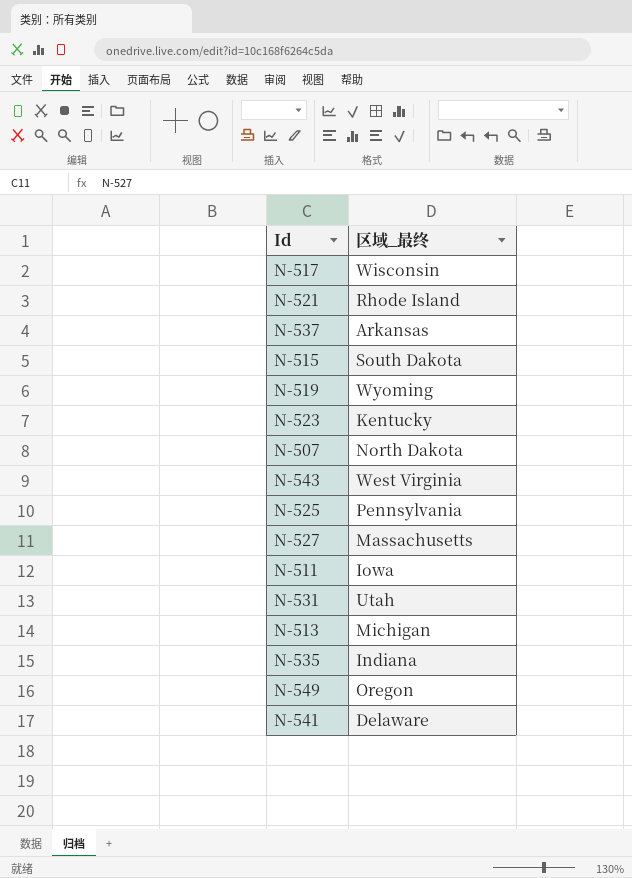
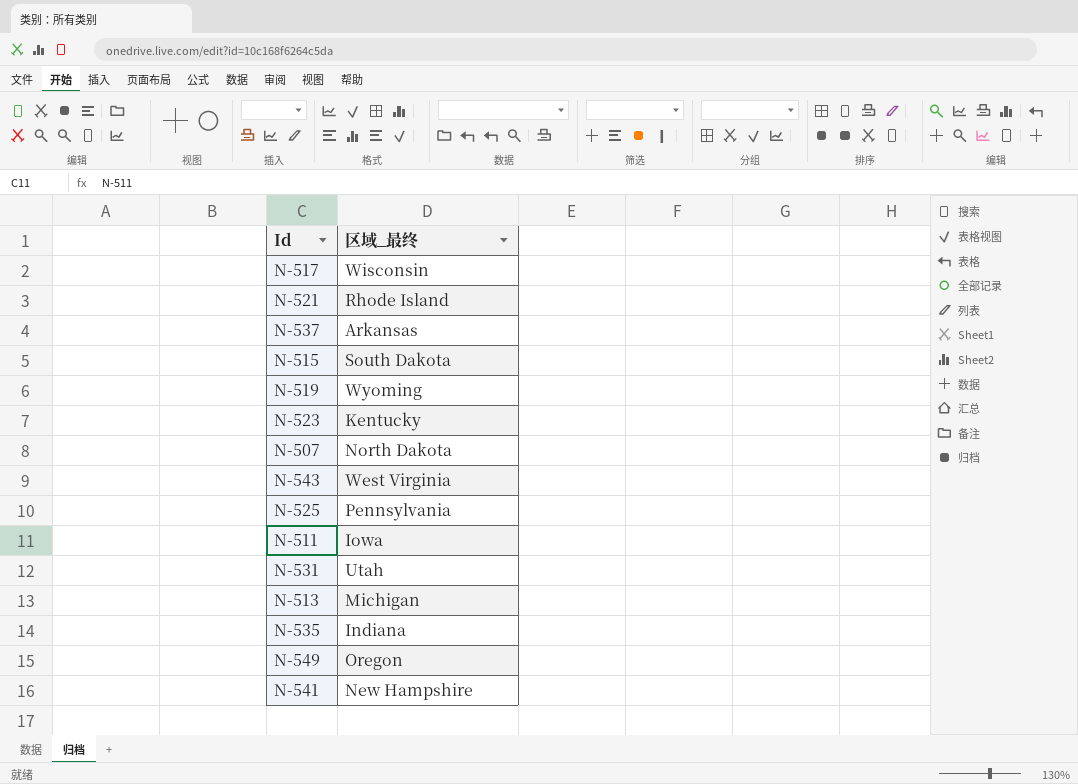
row N-527: Massachusetts -> none
N-541 | 区域_最终: Delaware -> New Hampshire

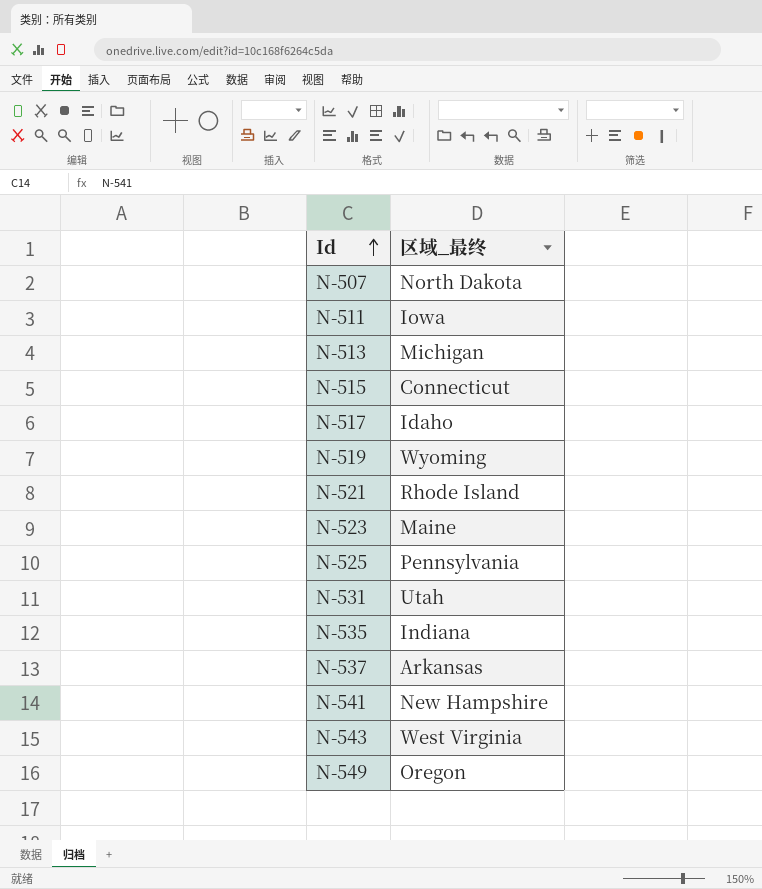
row order: none -> Id ascending
N-515 | 区域_最终: South Dakota -> Connecticut
N-517 | 区域_最终: Wisconsin -> Idaho
N-523 | 区域_最终: Kentucky -> Maine

